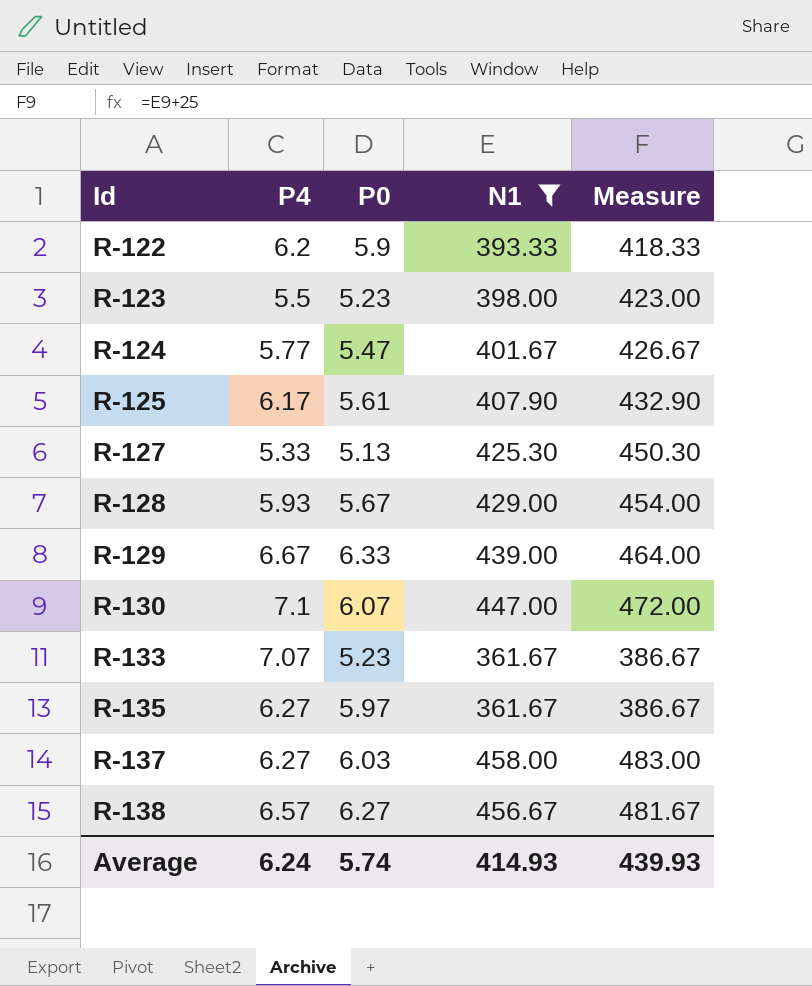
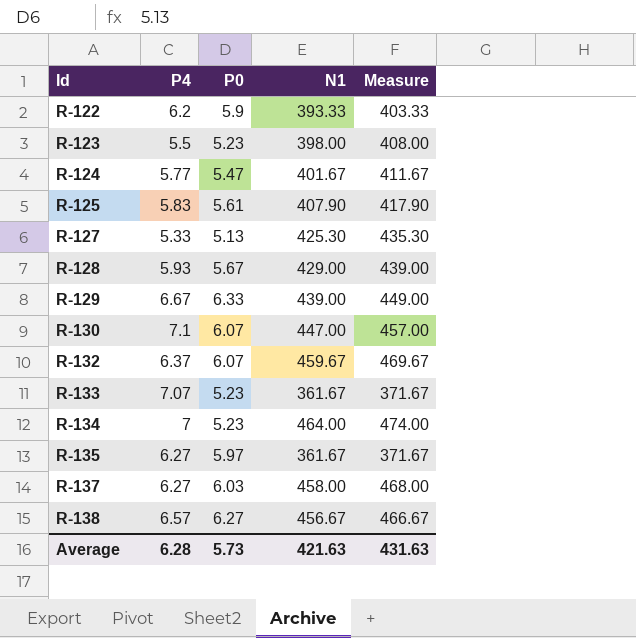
filter: N1 <= 458.00 -> none
column Measure | formula: [N1] + 25 -> [N1] + 10
R-125 | P4: 6.17 -> 5.83
Average | P4: 6.24 -> 6.28
Average | P0: 5.74 -> 5.73
Average | N1: 414.93 -> 421.63
Average | Measure: 439.93 -> 431.63

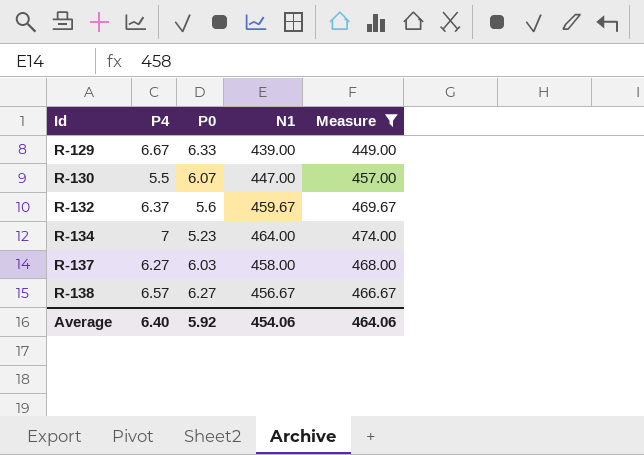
filter: none -> Measure >= 449.00
R-130 | P4: 7.1 -> 5.5
R-132 | P0: 6.07 -> 5.6
Average | P4: 6.28 -> 6.40
Average | P0: 5.73 -> 5.92
Average | N1: 421.63 -> 454.06
Average | Measure: 431.63 -> 464.06

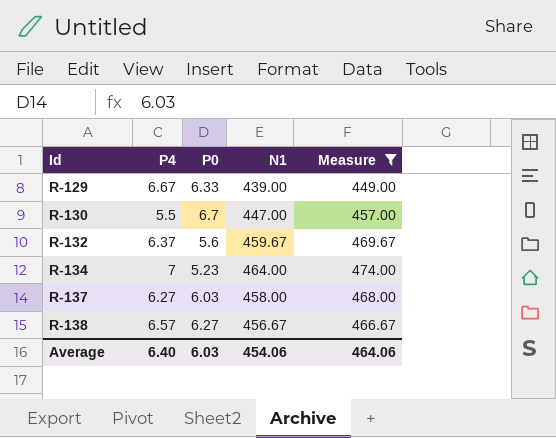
R-130 | P0: 6.07 -> 6.7
Average | P0: 5.92 -> 6.03

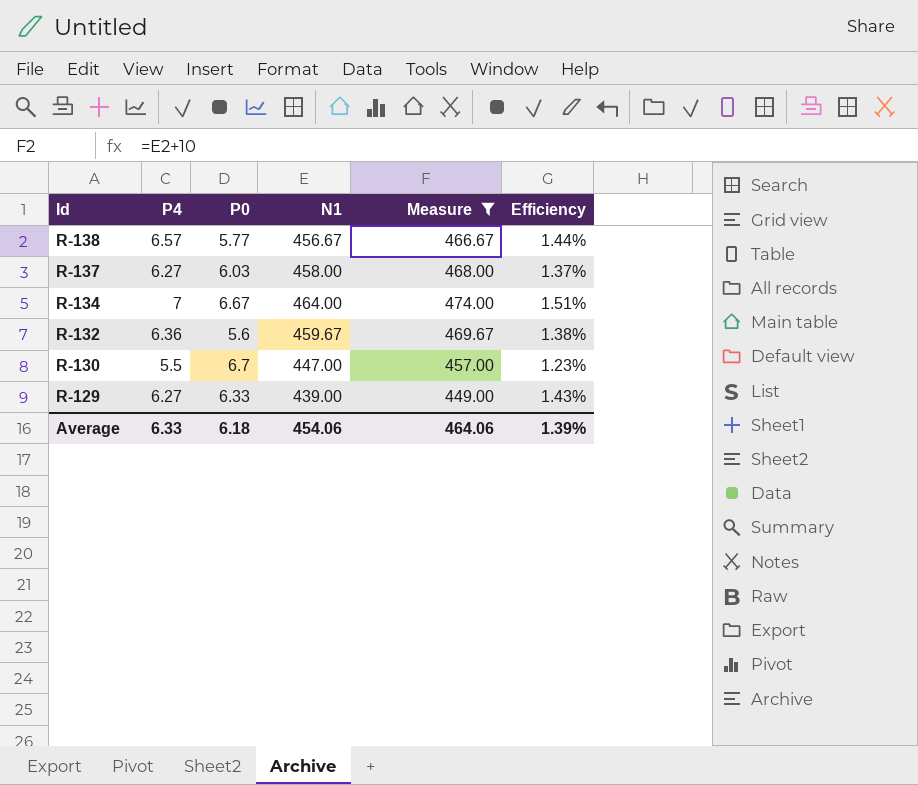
row order: Id ascending -> Id descending
column Efficiency | formula: none -> [P4] / [N1]
R-138 | P0: 6.27 -> 5.77
R-134 | P0: 5.23 -> 6.67
R-132 | P4: 6.37 -> 6.36
R-129 | P4: 6.67 -> 6.27
Average | P4: 6.40 -> 6.33
Average | P0: 6.03 -> 6.18

